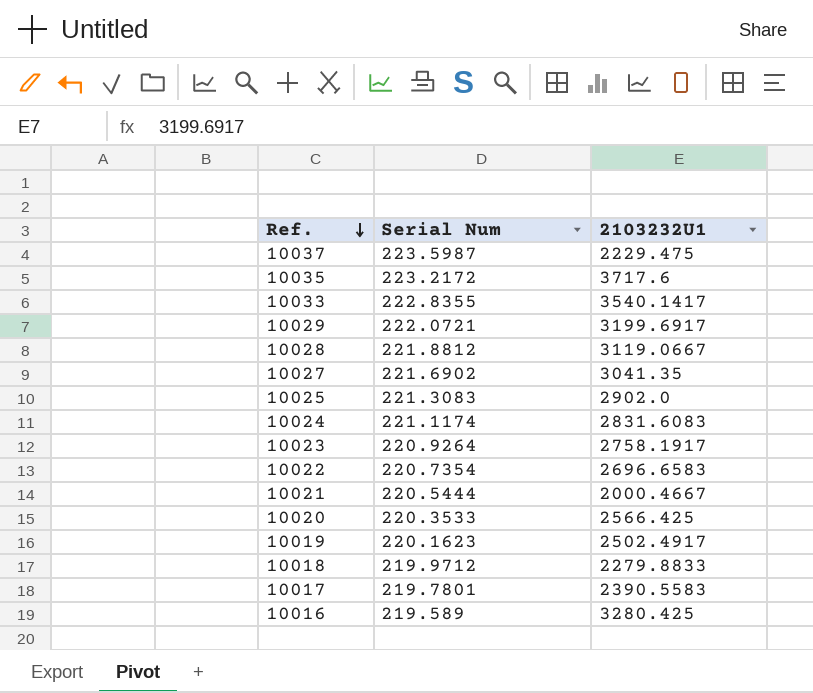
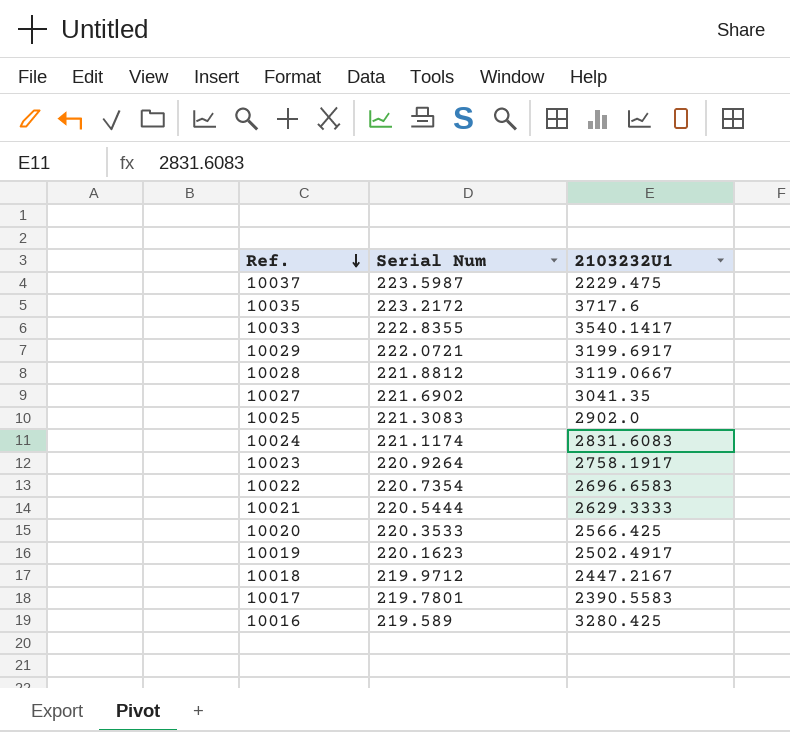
10021 | 2103232U1: 2000.4667 -> 2629.3333
10018 | 2103232U1: 2279.8833 -> 2447.2167

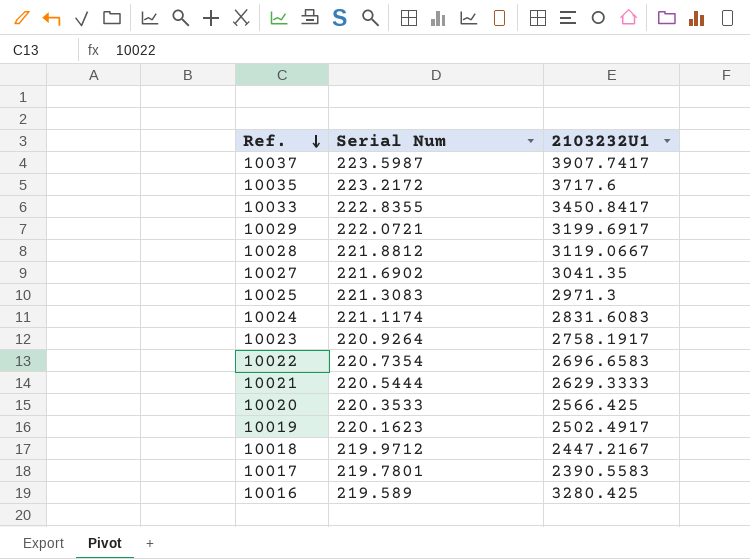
10037 | 2103232U1: 2229.475 -> 3907.7417
10033 | 2103232U1: 3540.1417 -> 3450.8417
10025 | 2103232U1: 2902.0 -> 2971.3

